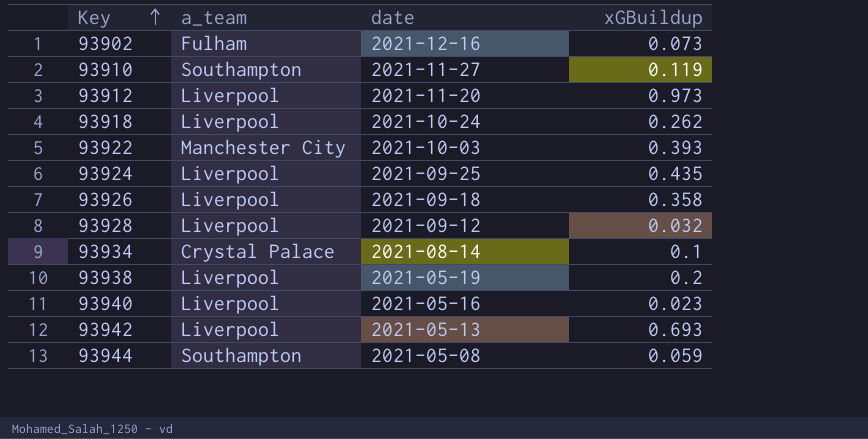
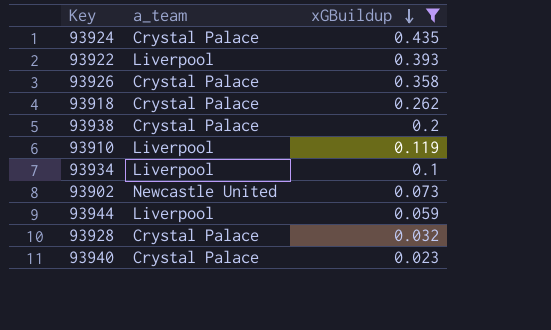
filter: none -> xGBuildup <= 0.435
row order: Key ascending -> xGBuildup descending
column date | position: 3 -> none
93924 | a_team: Liverpool -> Crystal Palace
93922 | a_team: Manchester City -> Liverpool
93926 | a_team: Liverpool -> Crystal Palace
93918 | a_team: Liverpool -> Crystal Palace
93938 | a_team: Liverpool -> Crystal Palace
93910 | a_team: Southampton -> Liverpool
93934 | a_team: Crystal Palace -> Liverpool
93902 | a_team: Fulham -> Newcastle United
93944 | a_team: Southampton -> Liverpool
93928 | a_team: Liverpool -> Crystal Palace
93940 | a_team: Liverpool -> Crystal Palace

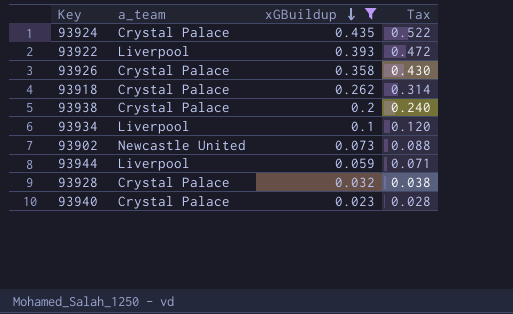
column Tax | formula: none -> [xGBuildup] * 1.2
row 93910: Liverpool | 0.119 -> none

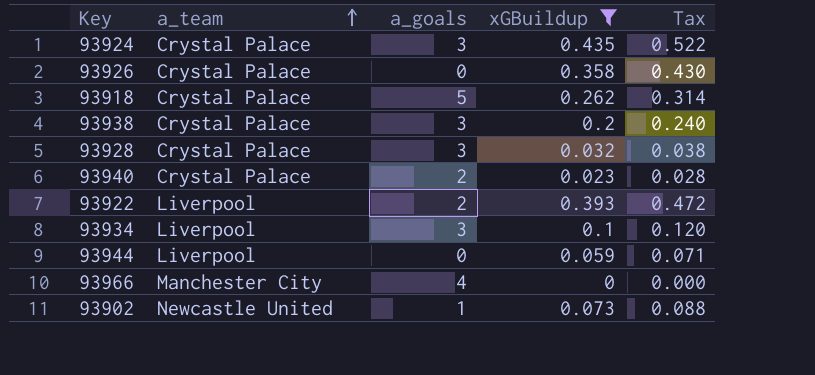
row order: xGBuildup descending -> a_team ascending
column a_goals | position: none -> 3
row 93966: none -> Manchester City | 4 | 0 | 0.000

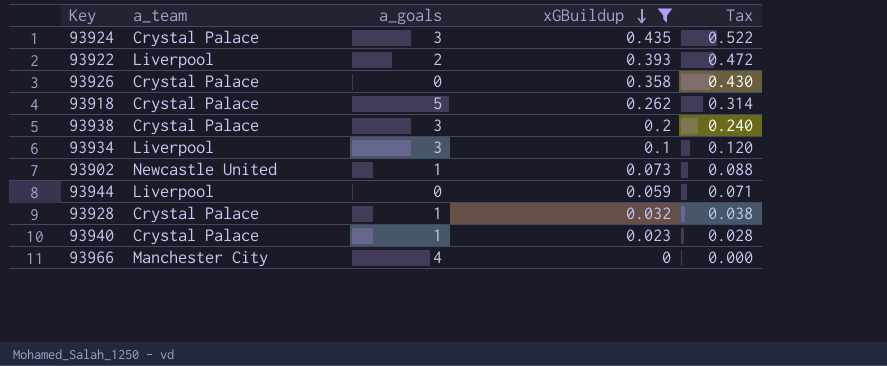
row order: a_team ascending -> xGBuildup descending
93928 | a_goals: 3 -> 1
93940 | a_goals: 2 -> 1

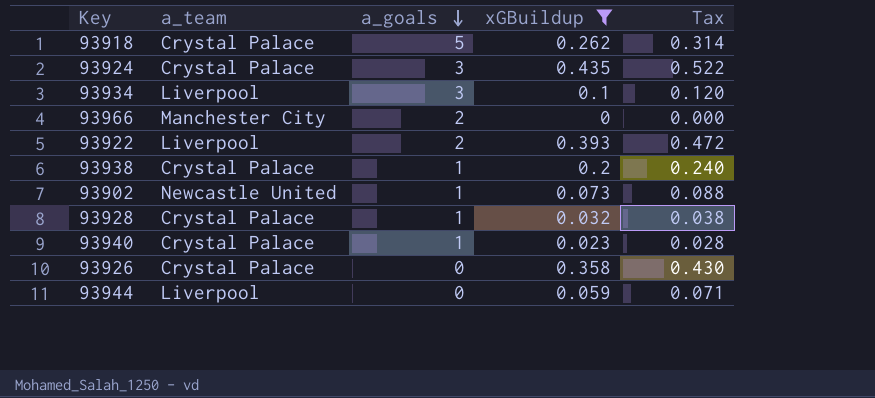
row order: xGBuildup descending -> a_goals descending
93966 | a_goals: 4 -> 2
93938 | a_goals: 3 -> 1

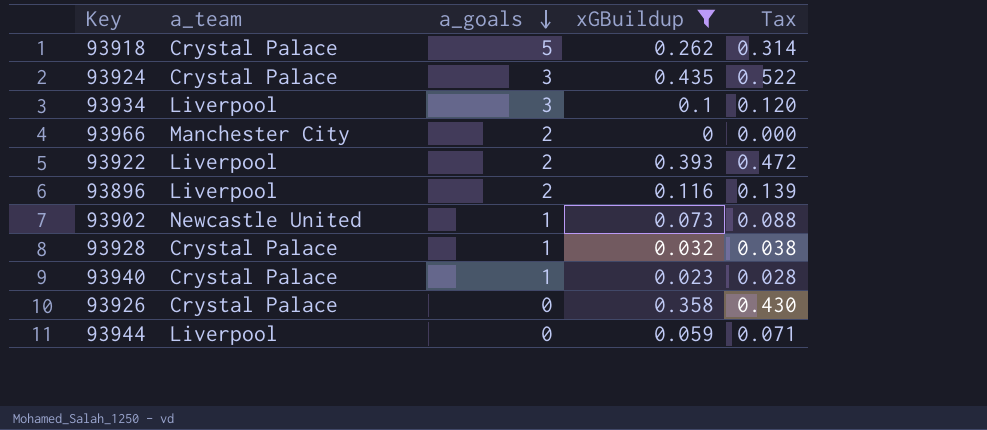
row 93938: Crystal Palace | 1 | 0.2 | 0.240 -> none
row 93896: none -> Liverpool | 2 | 0.116 | 0.139

